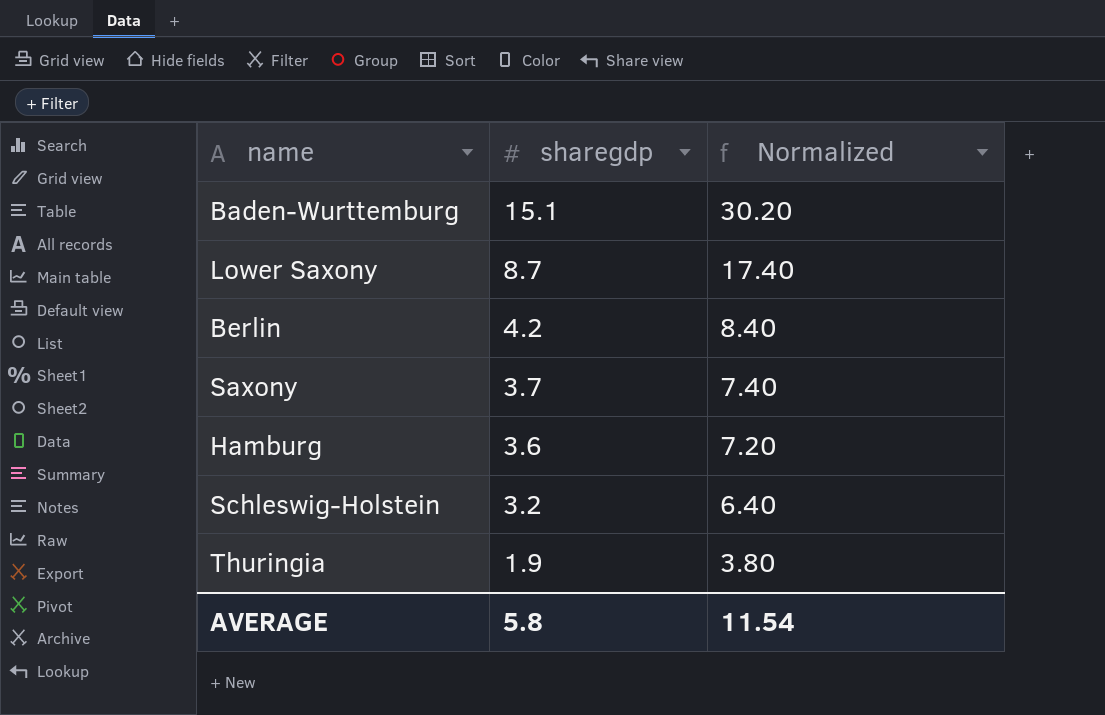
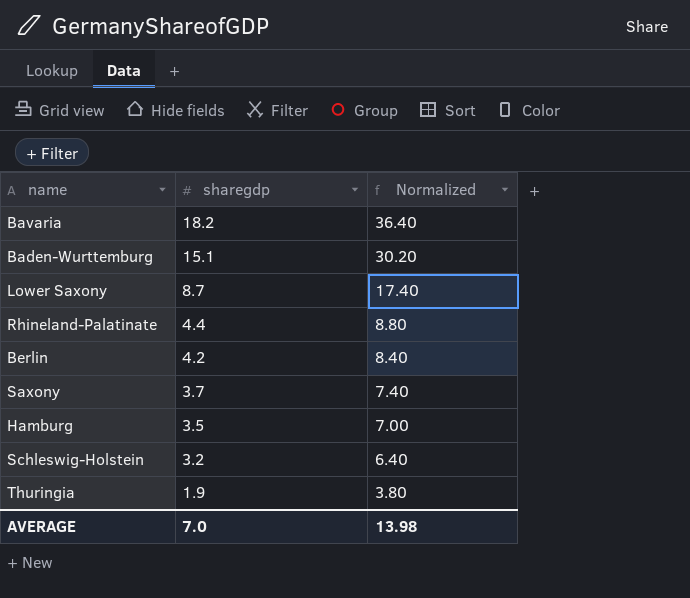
row Bavaria: none -> 18.2 | 36.40
row Rhineland-Palatinate: none -> 4.4 | 8.80
Hamburg | sharegdp: 3.6 -> 3.5
Hamburg | Normalized: 7.20 -> 7.00
AVERAGE | sharegdp: 5.8 -> 7.0
AVERAGE | Normalized: 11.54 -> 13.98

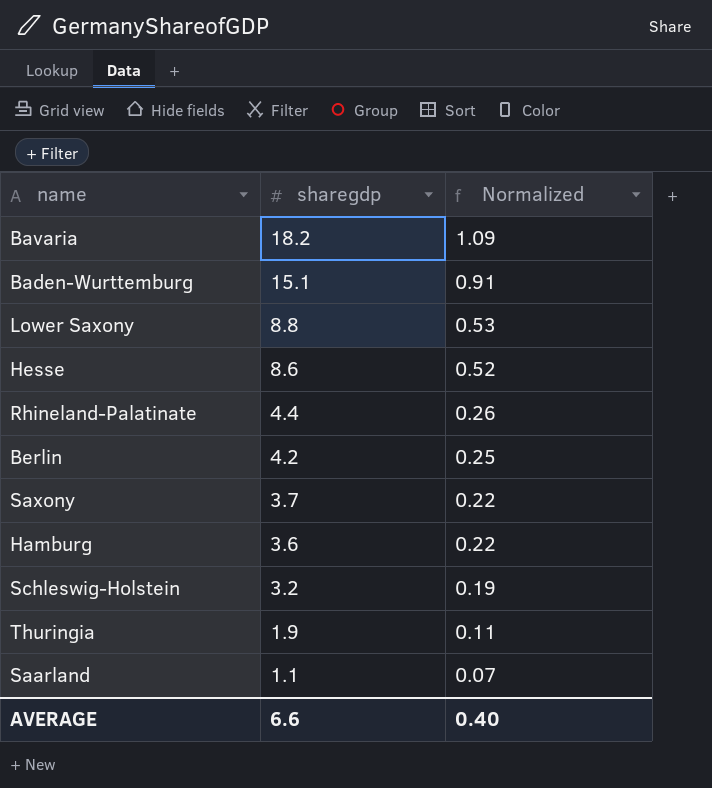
column Normalized | formula: [sharegdp] * 2 -> [sharegdp] * 0.06
Lower Saxony | sharegdp: 8.7 -> 8.8
row Hesse: none -> 8.6 | 0.52
Hamburg | sharegdp: 3.5 -> 3.6
row Saarland: none -> 1.1 | 0.07
AVERAGE | sharegdp: 7.0 -> 6.6
AVERAGE | Normalized: 13.98 -> 0.40

